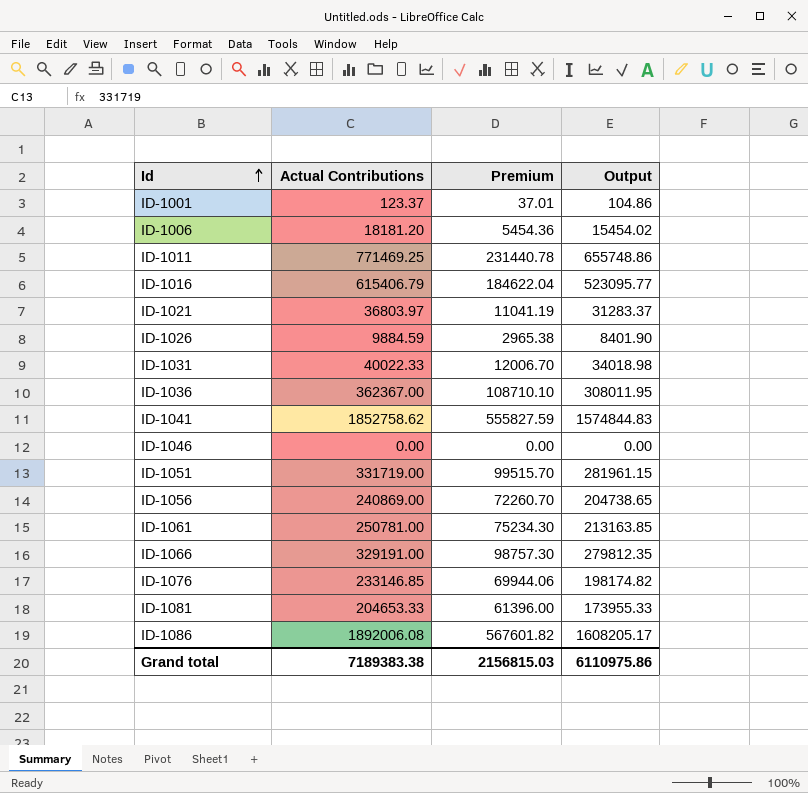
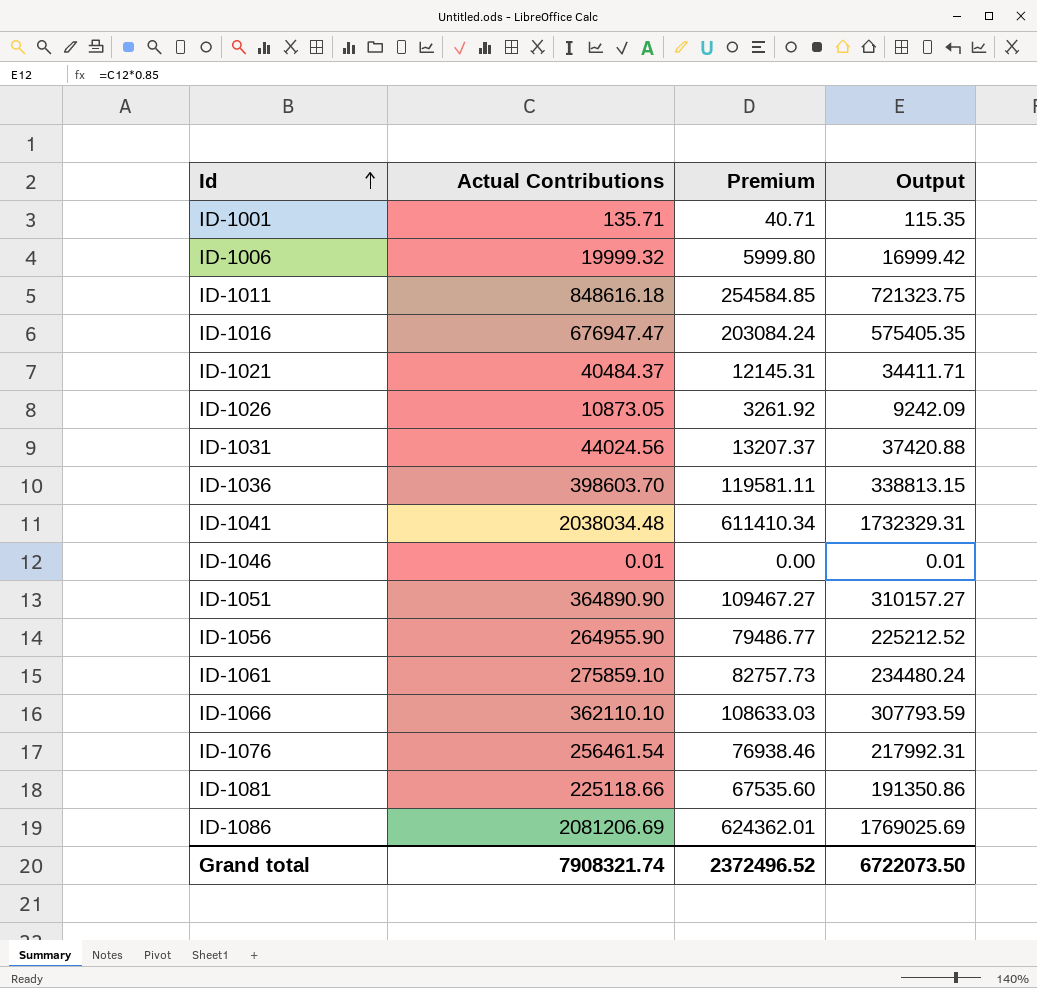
ID-1001 | Actual Contributions: 123.37 -> 135.71
ID-1001 | Premium: 37.01 -> 40.71
ID-1001 | Output: 104.86 -> 115.35
ID-1006 | Actual Contributions: 18181.20 -> 19999.32
ID-1006 | Premium: 5454.36 -> 5999.80
ID-1006 | Output: 15454.02 -> 16999.42
ID-1011 | Actual Contributions: 771469.25 -> 848616.18
ID-1011 | Premium: 231440.78 -> 254584.85
ID-1011 | Output: 655748.86 -> 721323.75
ID-1016 | Actual Contributions: 615406.79 -> 676947.47
ID-1016 | Premium: 184622.04 -> 203084.24
ID-1016 | Output: 523095.77 -> 575405.35
ID-1021 | Actual Contributions: 36803.97 -> 40484.37
ID-1021 | Premium: 11041.19 -> 12145.31
ID-1021 | Output: 31283.37 -> 34411.71
ID-1026 | Actual Contributions: 9884.59 -> 10873.05
ID-1026 | Premium: 2965.38 -> 3261.92
ID-1026 | Output: 8401.90 -> 9242.09
ID-1031 | Actual Contributions: 40022.33 -> 44024.56
ID-1031 | Premium: 12006.70 -> 13207.37
ID-1031 | Output: 34018.98 -> 37420.88
ID-1036 | Actual Contributions: 362367.00 -> 398603.70
ID-1036 | Premium: 108710.10 -> 119581.11
ID-1036 | Output: 308011.95 -> 338813.15
ID-1041 | Actual Contributions: 1852758.62 -> 2038034.48
ID-1041 | Premium: 555827.59 -> 611410.34
ID-1041 | Output: 1574844.83 -> 1732329.31
ID-1046 | Actual Contributions: 0.00 -> 0.01
ID-1046 | Output: 0.00 -> 0.01
ID-1051 | Actual Contributions: 331719.00 -> 364890.90
ID-1051 | Premium: 99515.70 -> 109467.27
ID-1051 | Output: 281961.15 -> 310157.27
ID-1056 | Actual Contributions: 240869.00 -> 264955.90
ID-1056 | Premium: 72260.70 -> 79486.77
ID-1056 | Output: 204738.65 -> 225212.52
ID-1061 | Actual Contributions: 250781.00 -> 275859.10
ID-1061 | Premium: 75234.30 -> 82757.73
ID-1061 | Output: 213163.85 -> 234480.24
ID-1066 | Actual Contributions: 329191.00 -> 362110.10
ID-1066 | Premium: 98757.30 -> 108633.03
ID-1066 | Output: 279812.35 -> 307793.59
ID-1076 | Actual Contributions: 233146.85 -> 256461.54
ID-1076 | Premium: 69944.06 -> 76938.46
ID-1076 | Output: 198174.82 -> 217992.31
ID-1081 | Actual Contributions: 204653.33 -> 225118.66
ID-1081 | Premium: 61396.00 -> 67535.60
ID-1081 | Output: 173955.33 -> 191350.86
ID-1086 | Actual Contributions: 1892006.08 -> 2081206.69
ID-1086 | Premium: 567601.82 -> 624362.01
ID-1086 | Output: 1608205.17 -> 1769025.69
Grand total | Actual Contributions: 7189383.38 -> 7908321.74
Grand total | Premium: 2156815.03 -> 2372496.52
Grand total | Output: 6110975.86 -> 6722073.50

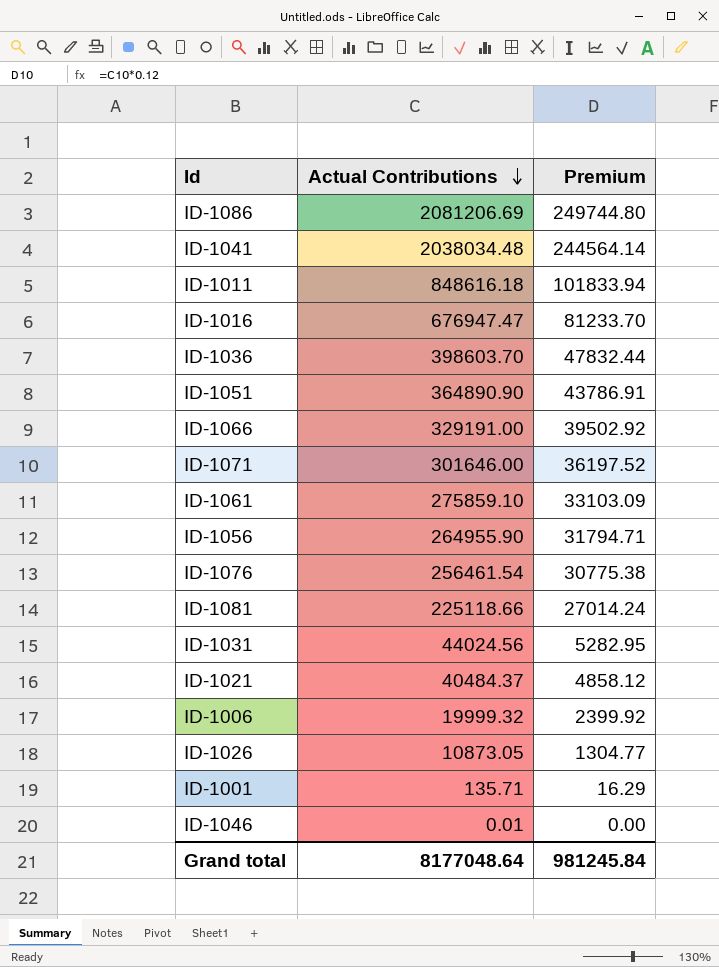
row order: Id ascending -> Actual Contributions descending
column Output | formula: [Actual Contributions] * 0.85 -> none
column Premium | formula: [Actual Contributions] * 0.3 -> [Actual Contributions] * 0.12
ID-1066 | Actual Contributions: 362110.10 -> 329191.00
row ID-1071: none -> 301646.00 | 36197.52
Grand total | Actual Contributions: 7908321.74 -> 8177048.64
Grand total | Premium: 2372496.52 -> 981245.84

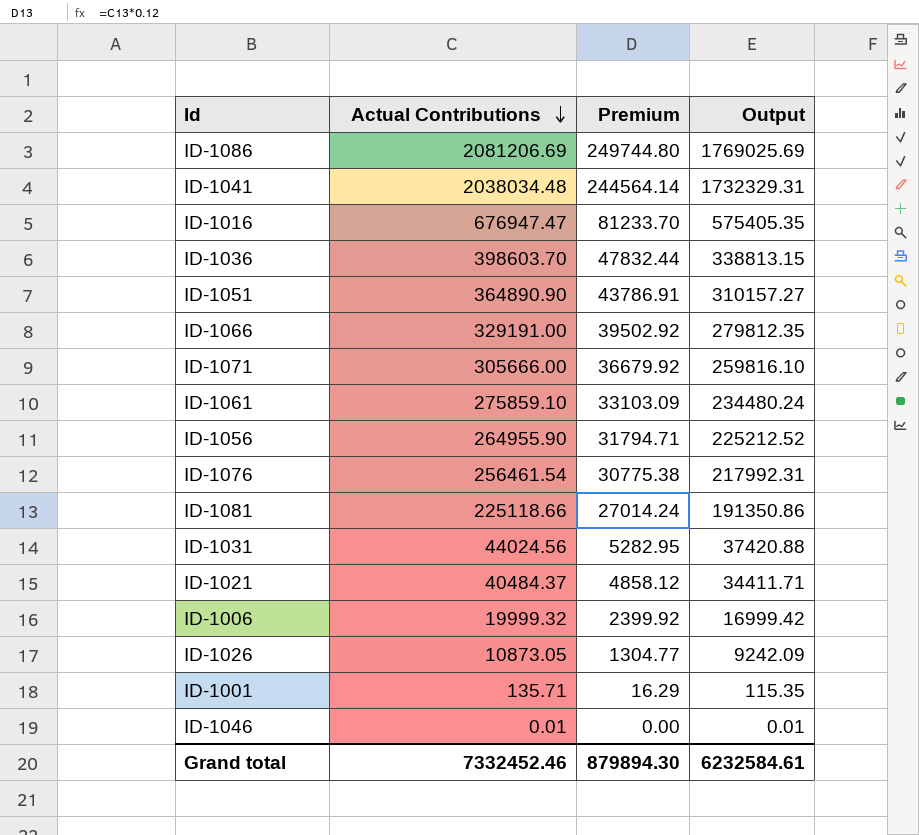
column Output | formula: none -> [Actual Contributions] * 0.85
row ID-1011: 848616.18 | 101833.94 -> none
ID-1071 | Actual Contributions: 301646.00 -> 305666.00
ID-1071 | Premium: 36197.52 -> 36679.92
Grand total | Actual Contributions: 8177048.64 -> 7332452.46
Grand total | Premium: 981245.84 -> 879894.30

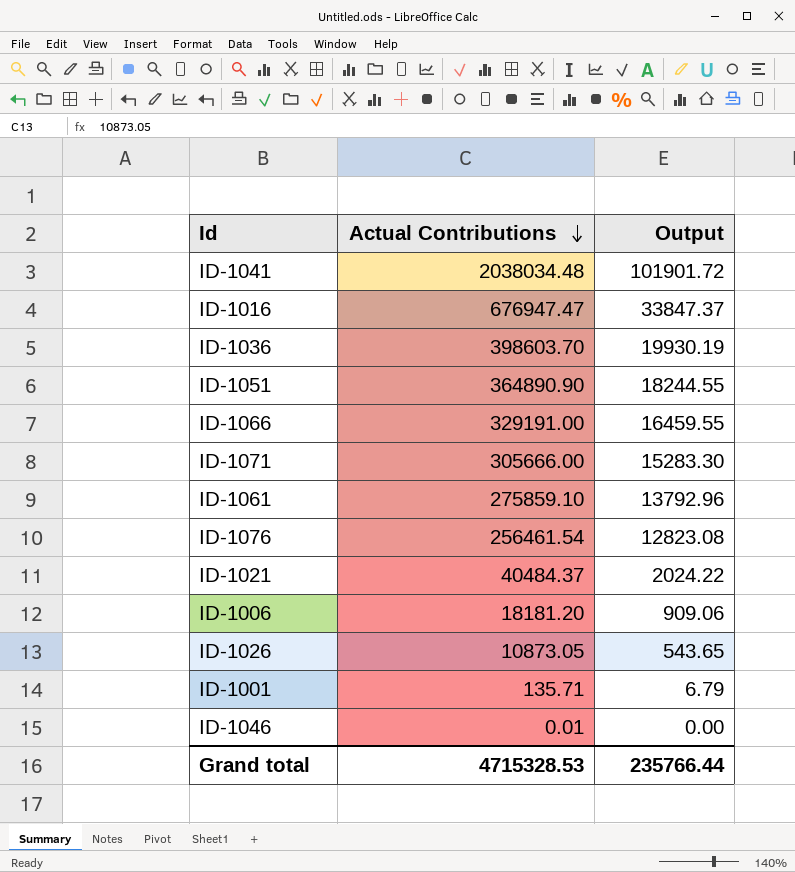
column Premium | formula: [Actual Contributions] * 0.12 -> none
column Output | formula: [Actual Contributions] * 0.85 -> [Actual Contributions] * 0.05
row ID-1086: 2081206.69 | 249744.80 | 1769025.69 -> none
row ID-1056: 264955.90 | 31794.71 | 225212.52 -> none
row ID-1081: 225118.66 | 27014.24 | 191350.86 -> none
row ID-1031: 44024.56 | 5282.95 | 37420.88 -> none
ID-1006 | Actual Contributions: 19999.32 -> 18181.20
Grand total | Actual Contributions: 7332452.46 -> 4715328.53
Grand total | Output: 6232584.61 -> 235766.44

